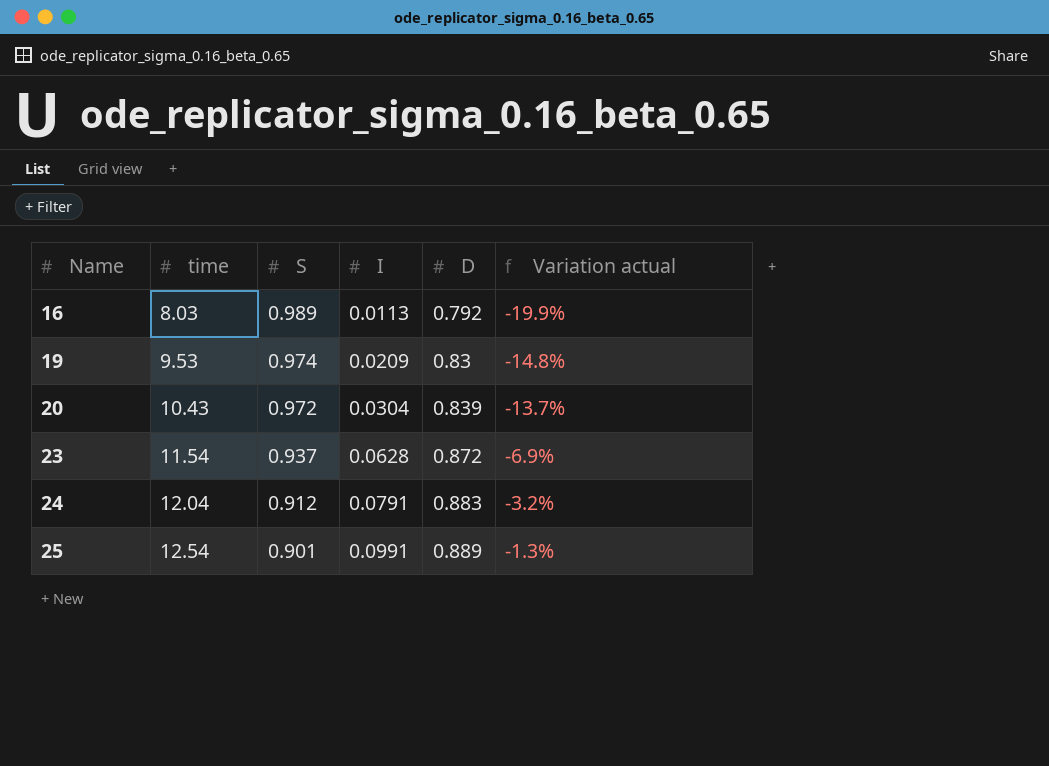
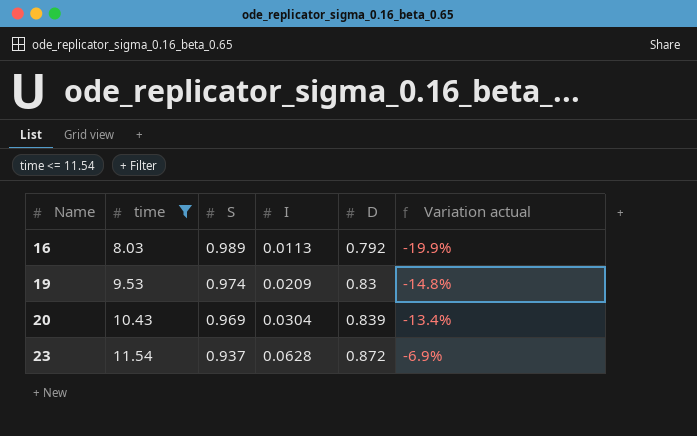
filter: none -> time <= 11.54
20 | S: 0.972 -> 0.969
20 | Variation actual: -13.7% -> -13.4%

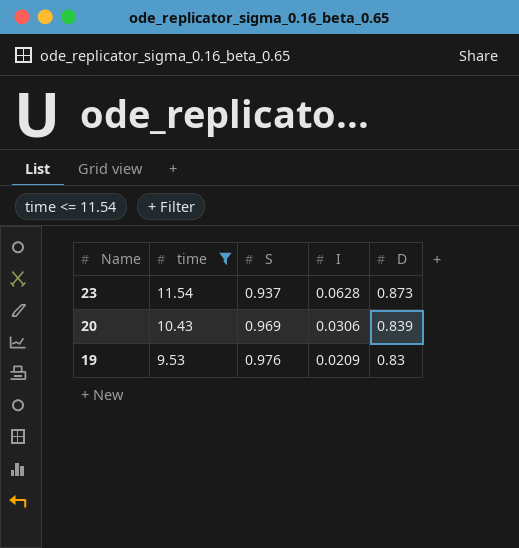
row order: Name ascending -> Name descending
column Variation actual | formula: ([D] - [S]) / [S] -> none
row 16: 8.03 | 0.989 | 0.0113 | 0.792 | -19.9% -> none
23 | D: 0.872 -> 0.873
20 | I: 0.0304 -> 0.0306
19 | S: 0.974 -> 0.976

